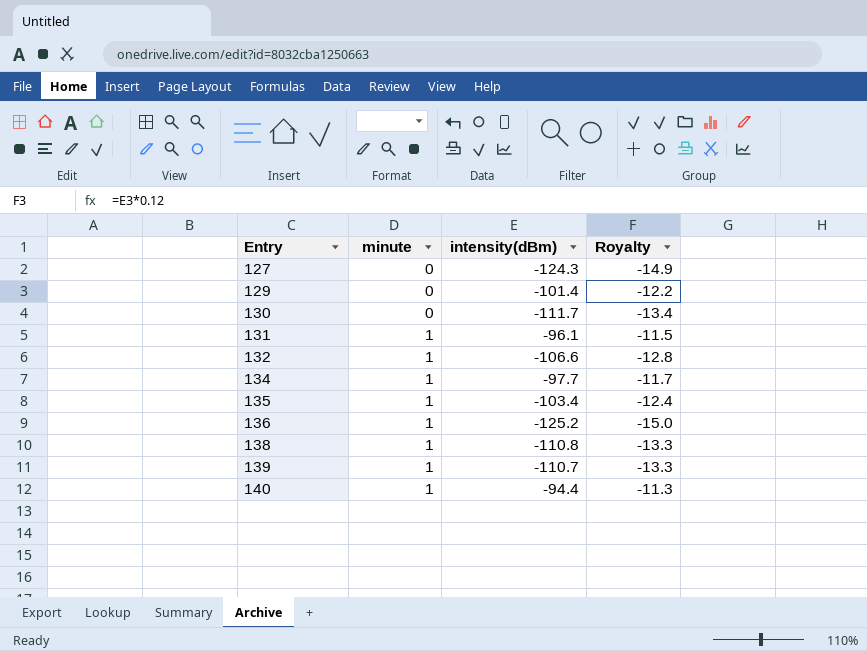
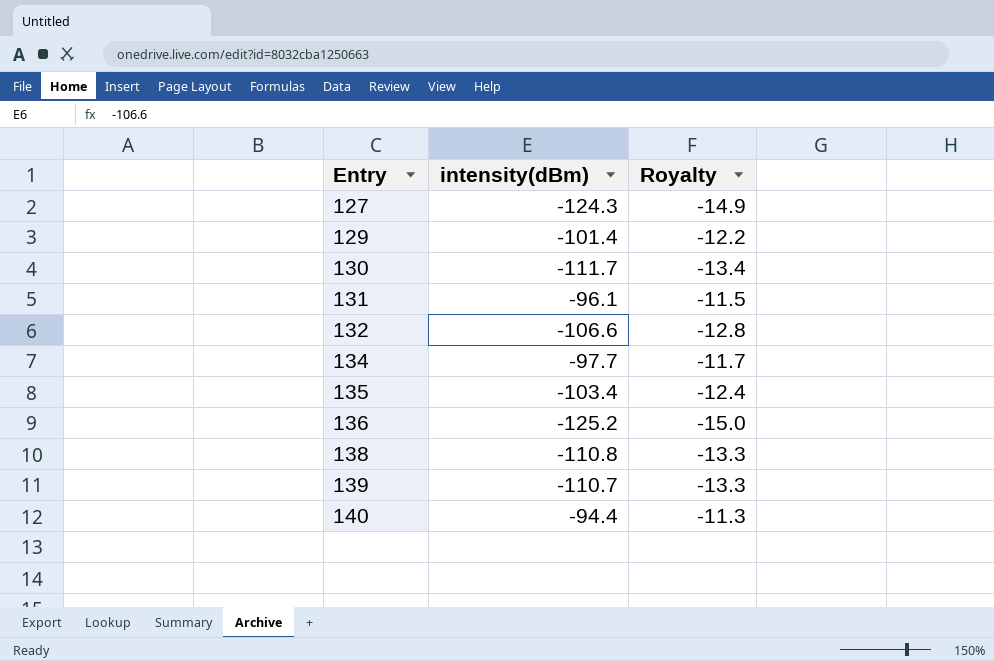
column minute | position: 2 -> none

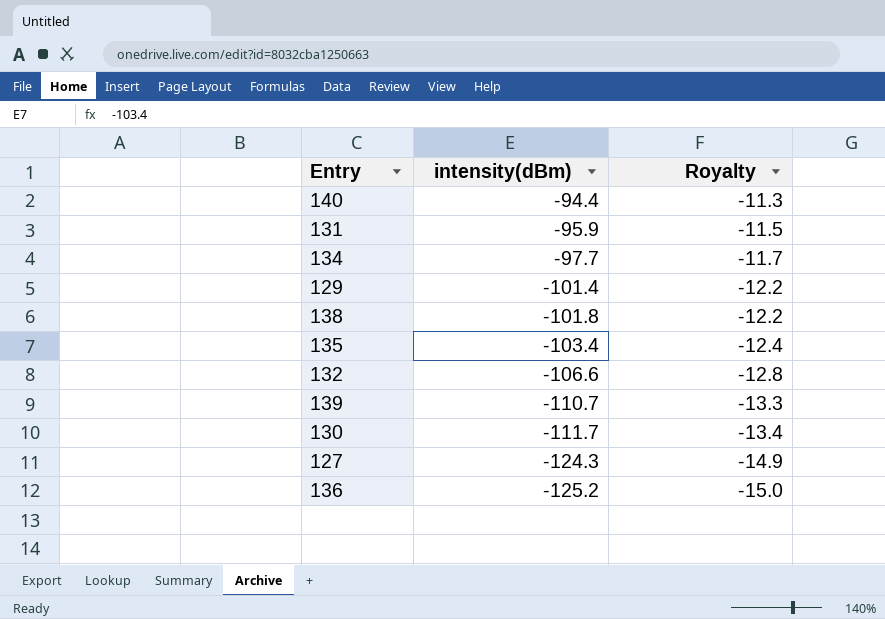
row order: Entry ascending -> intensity(dBm) descending
131 | intensity(dBm): -96.1 -> -95.9
138 | intensity(dBm): -110.8 -> -101.8
138 | Royalty: -13.3 -> -12.2

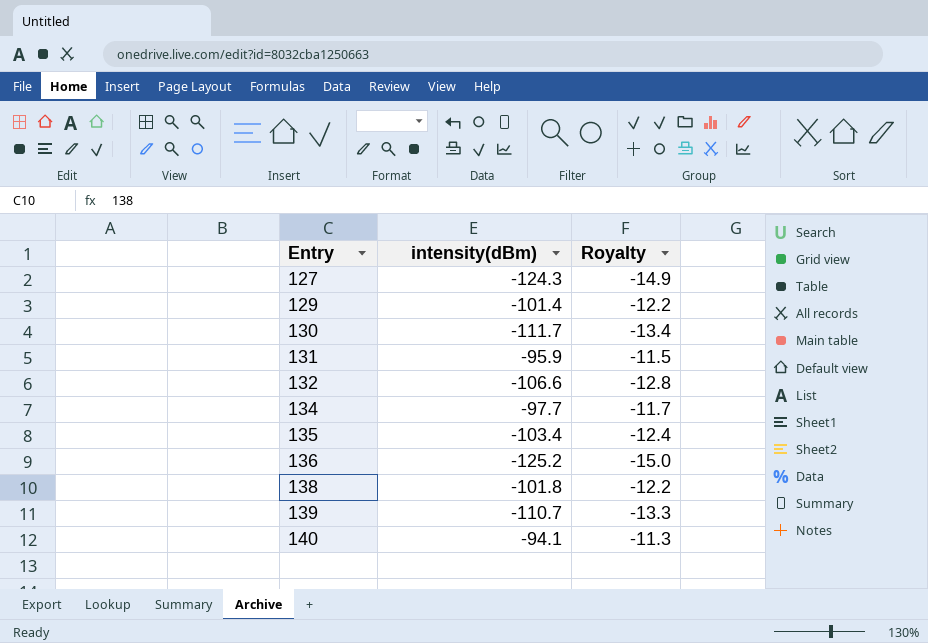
row order: intensity(dBm) descending -> Entry ascending
140 | intensity(dBm): -94.4 -> -94.1

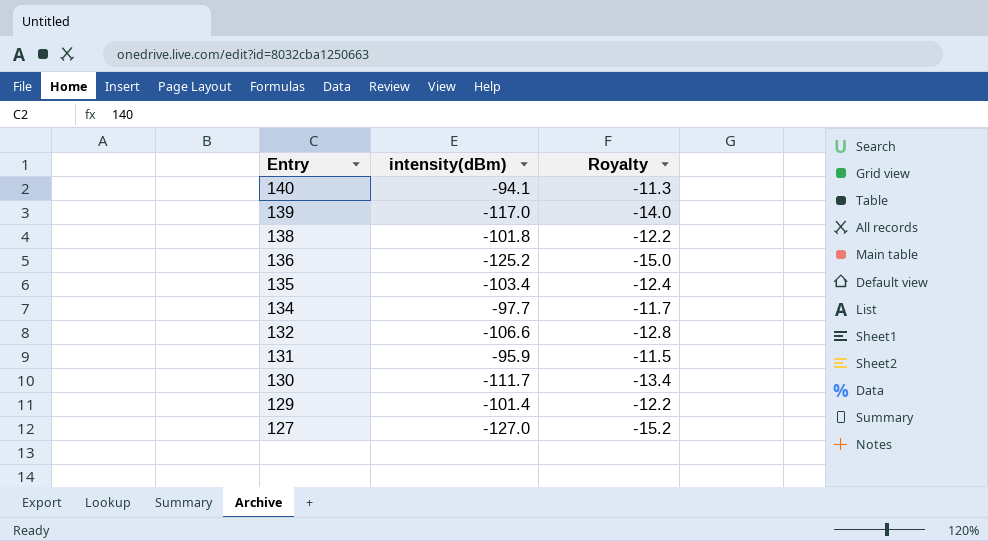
row order: Entry ascending -> Entry descending
139 | intensity(dBm): -110.7 -> -117.0
139 | Royalty: -13.3 -> -14.0
127 | intensity(dBm): -124.3 -> -127.0
127 | Royalty: -14.9 -> -15.2

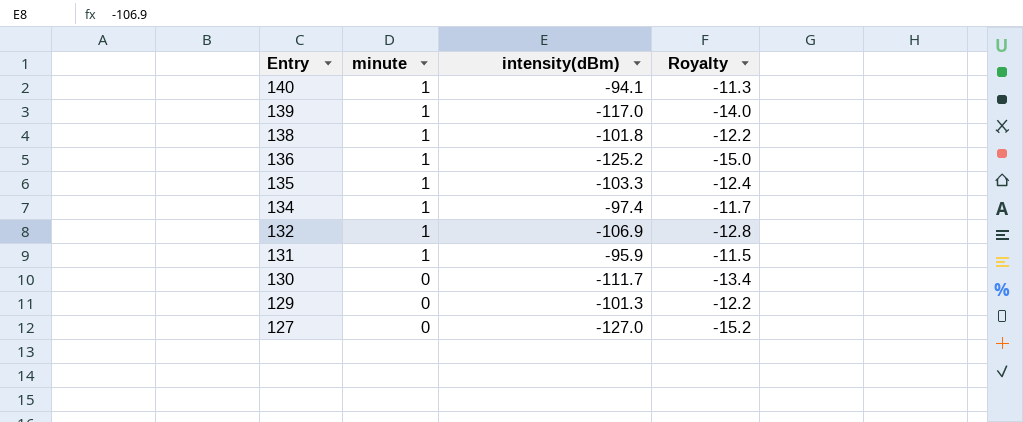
column minute | position: none -> 2
135 | intensity(dBm): -103.4 -> -103.3
134 | intensity(dBm): -97.7 -> -97.4
132 | intensity(dBm): -106.6 -> -106.9
129 | intensity(dBm): -101.4 -> -101.3

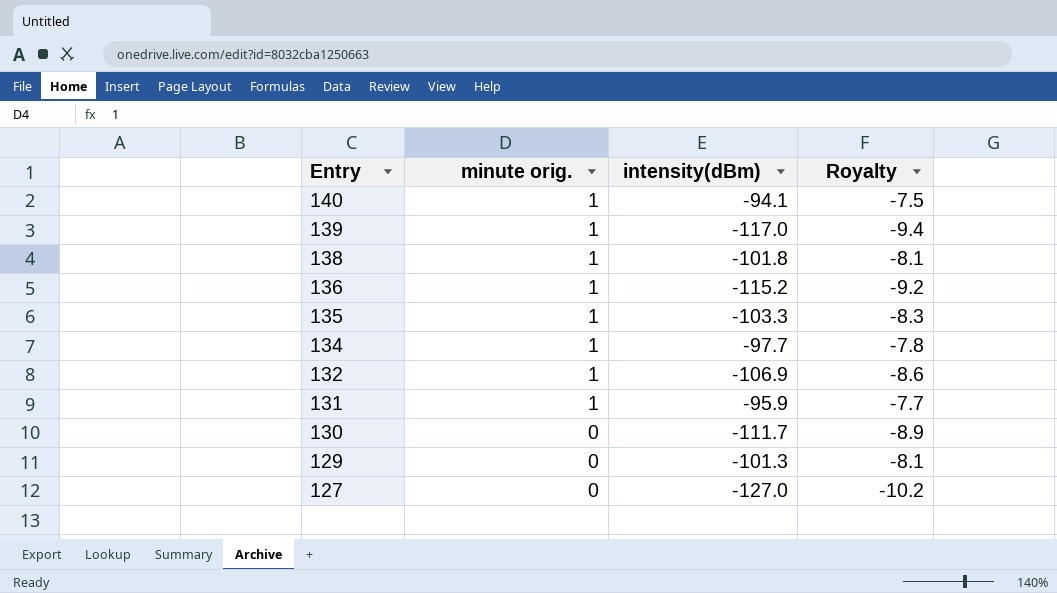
column name: minute -> minute orig.
column Royalty | formula: [intensity(dBm)] * 0.12 -> [intensity(dBm)] * 0.08
136 | intensity(dBm): -125.2 -> -115.2
134 | intensity(dBm): -97.4 -> -97.7

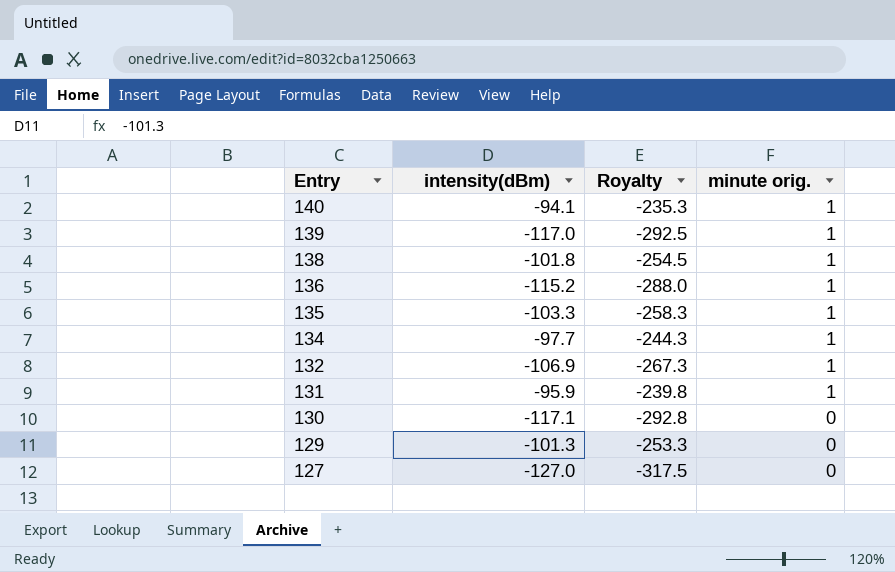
column Royalty | formula: [intensity(dBm)] * 0.08 -> [intensity(dBm)] * 2.5
column minute orig. | position: 2 -> 4
130 | intensity(dBm): -111.7 -> -117.1

